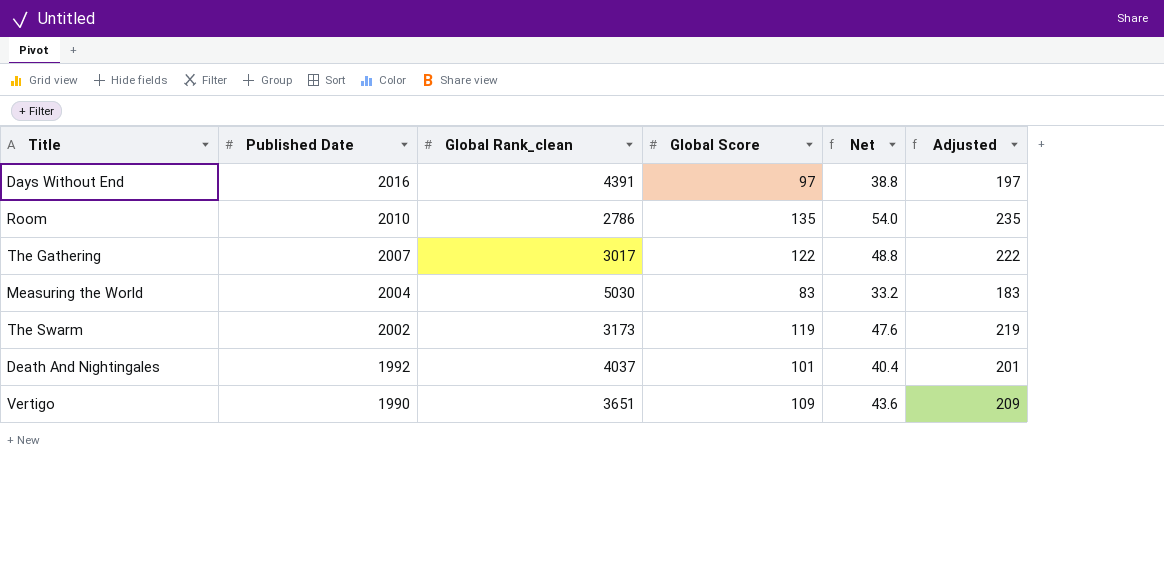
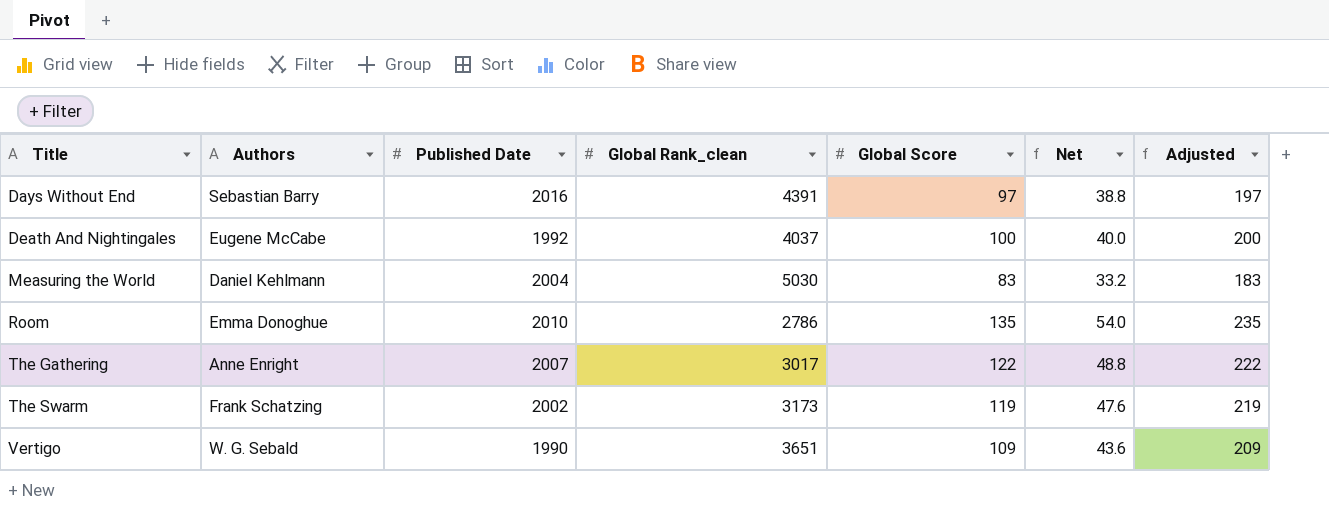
row order: Published Date descending -> Title ascending
column Authors | position: none -> 2
Death And Nightingales | Global Score: 101 -> 100
Death And Nightingales | Net: 40.4 -> 40.0
Death And Nightingales | Adjusted: 201 -> 200

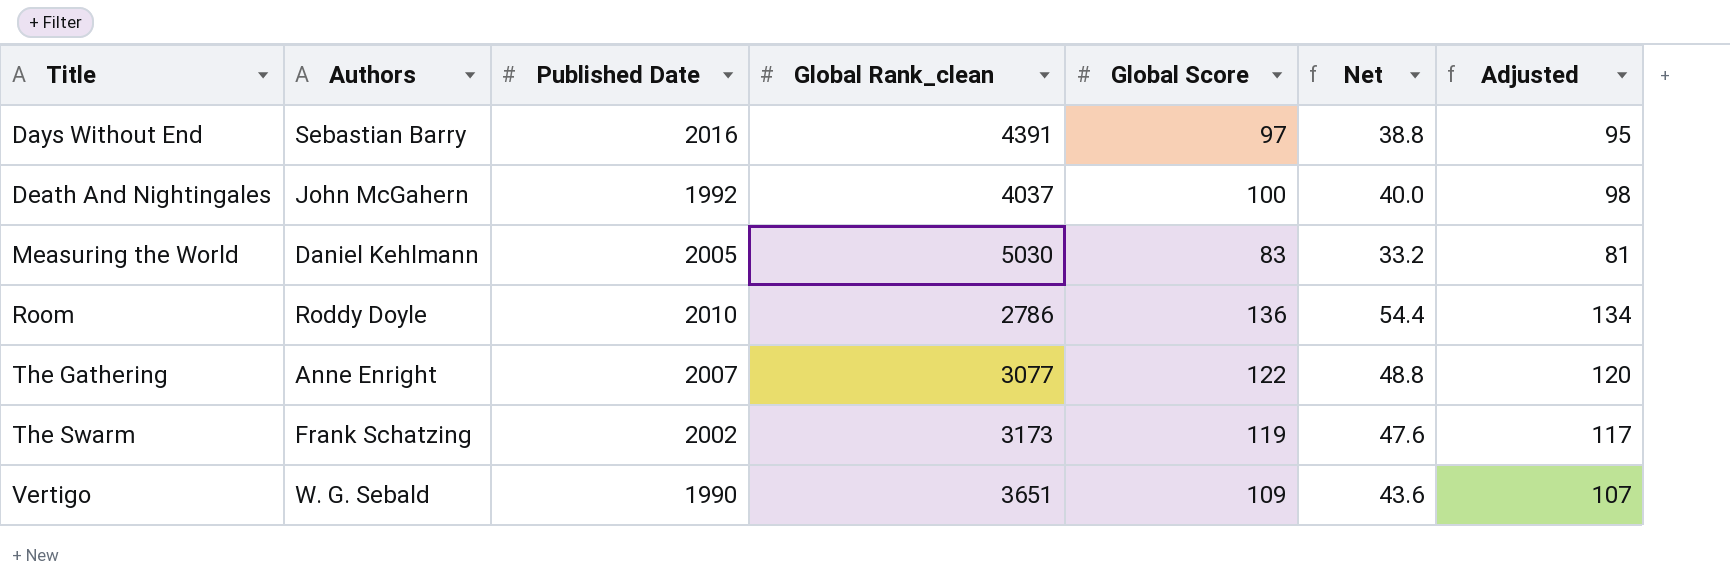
column Adjusted | formula: [Global Score] + 100 -> [Global Score] - 2
Death And Nightingales | Authors: Eugene McCabe -> John McGahern
Measuring the World | Published Date: 2004 -> 2005
Room | Authors: Emma Donoghue -> Roddy Doyle
Room | Global Score: 135 -> 136
Room | Net: 54.0 -> 54.4
The Gathering | Global Rank_clean: 3017 -> 3077

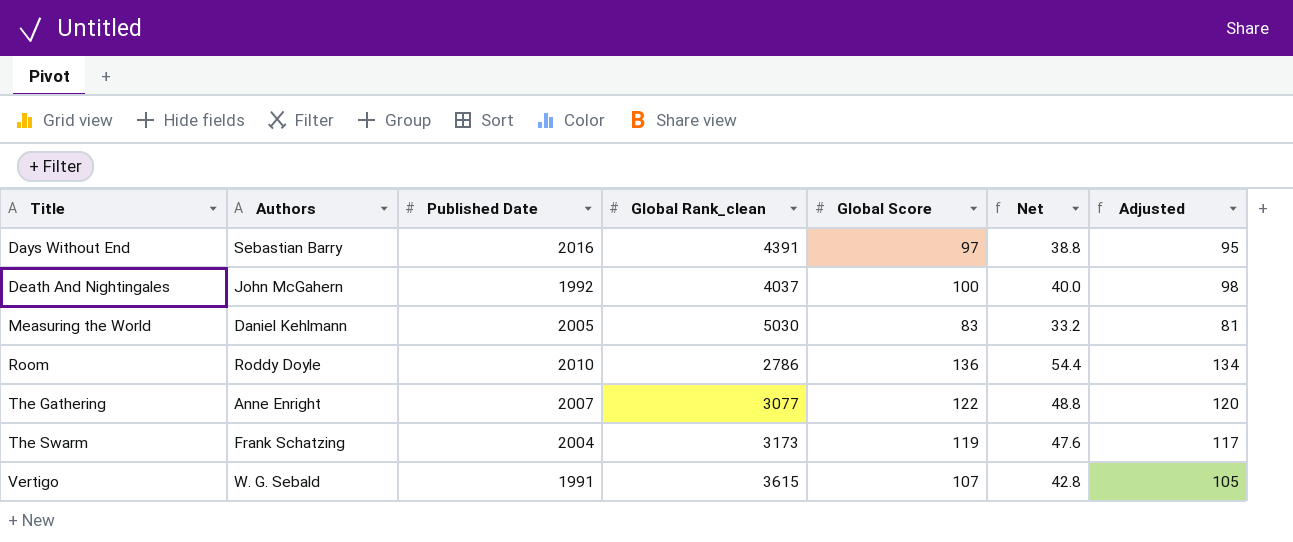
The Swarm | Published Date: 2002 -> 2004
Vertigo | Published Date: 1990 -> 1991
Vertigo | Global Rank_clean: 3651 -> 3615
Vertigo | Global Score: 109 -> 107
Vertigo | Net: 43.6 -> 42.8
Vertigo | Adjusted: 107 -> 105

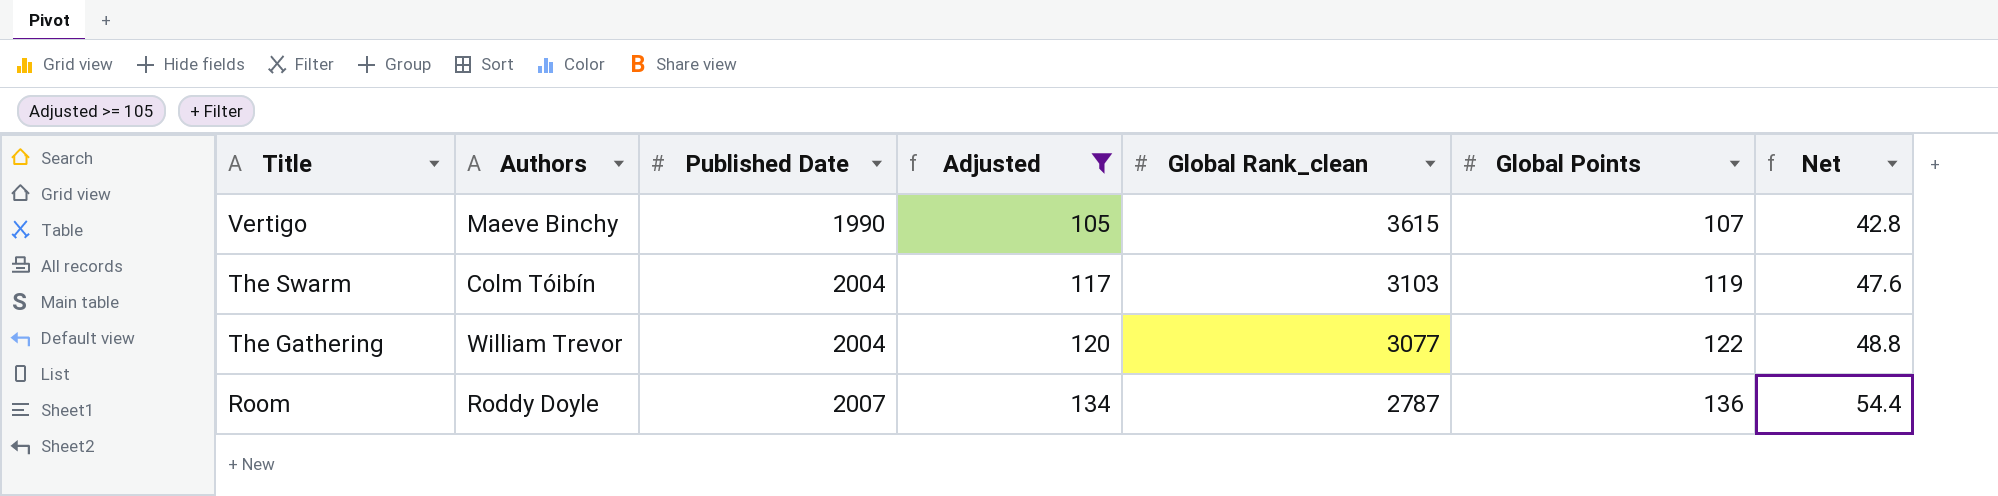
filter: none -> Adjusted >= 105
row order: Title ascending -> Title descending
column Adjusted | position: 7 -> 4
column name: Global Score -> Global Points
Vertigo | Authors: W. G. Sebald -> Maeve Binchy
Vertigo | Published Date: 1991 -> 1990
The Swarm | Authors: Frank Schatzing -> Colm Tóibín
The Swarm | Global Rank_clean: 3173 -> 3103
The Gathering | Authors: Anne Enright -> William Trevor
The Gathering | Published Date: 2007 -> 2004
Room | Published Date: 2010 -> 2007
Room | Global Rank_clean: 2786 -> 2787

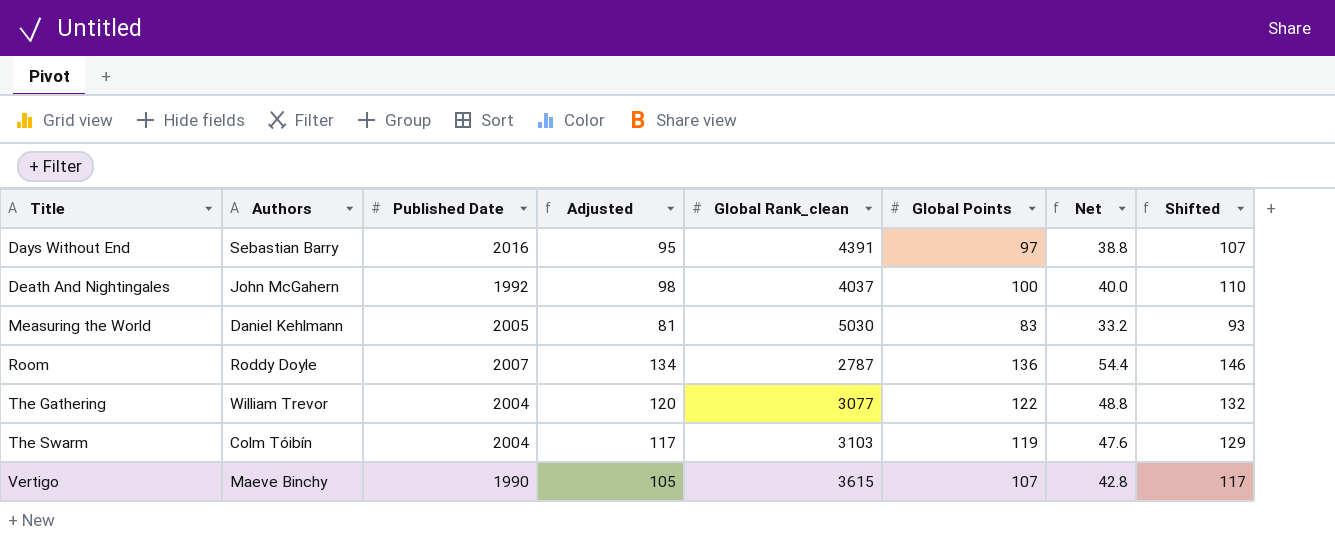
filter: Adjusted >= 105 -> none
row order: Title descending -> Title ascending
column Shifted | formula: none -> [Global Points] + 10

